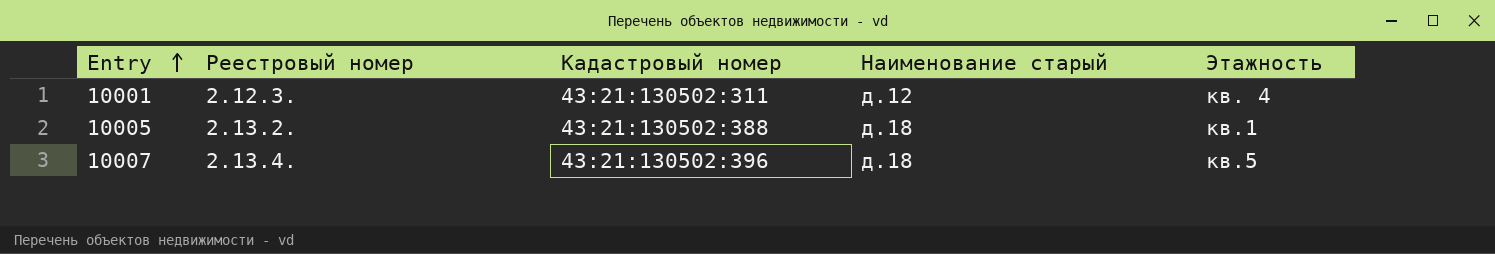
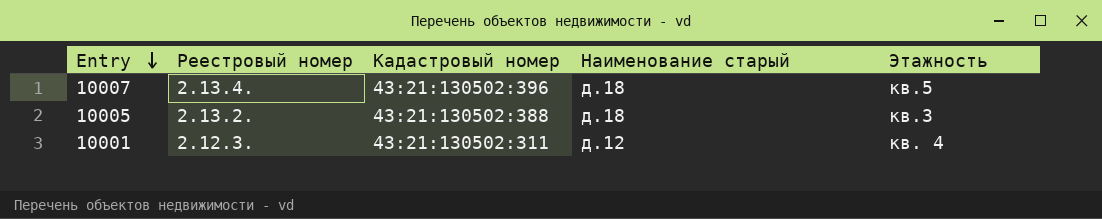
row order: Entry ascending -> Entry descending
10005 | Этажность: кв.1 -> кв.3

